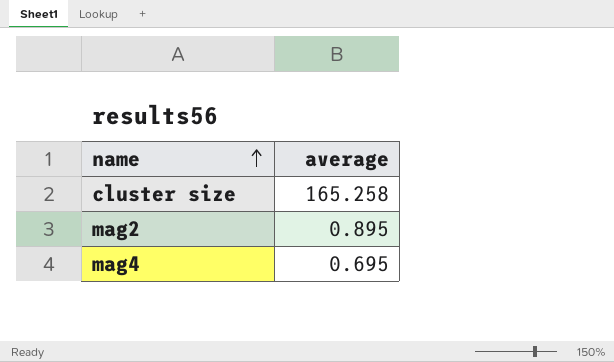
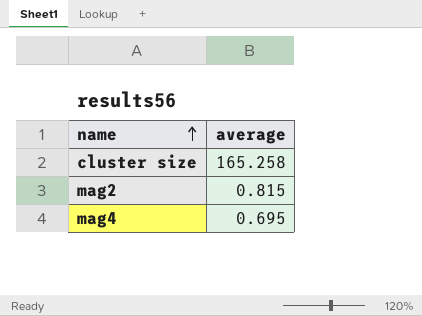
mag2 | average: 0.895 -> 0.815

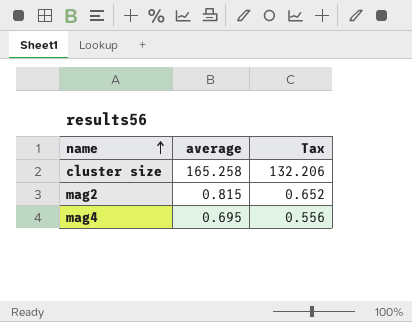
column Tax | formula: none -> [average] * 0.8

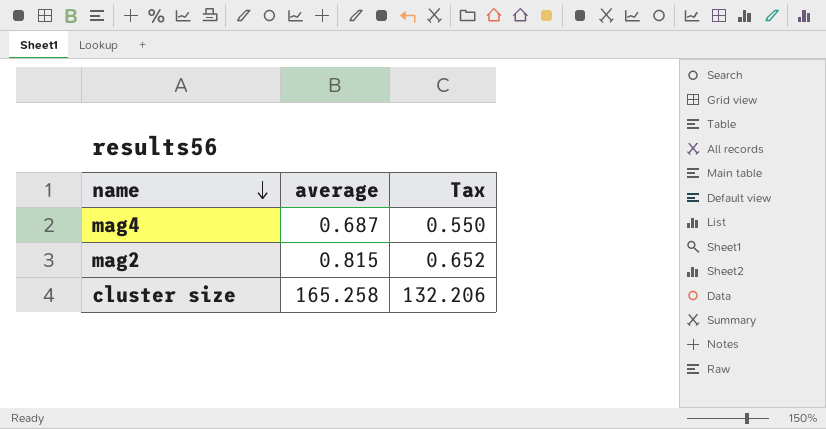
row order: name ascending -> name descending
mag4 | average: 0.695 -> 0.687
mag4 | Tax: 0.556 -> 0.550

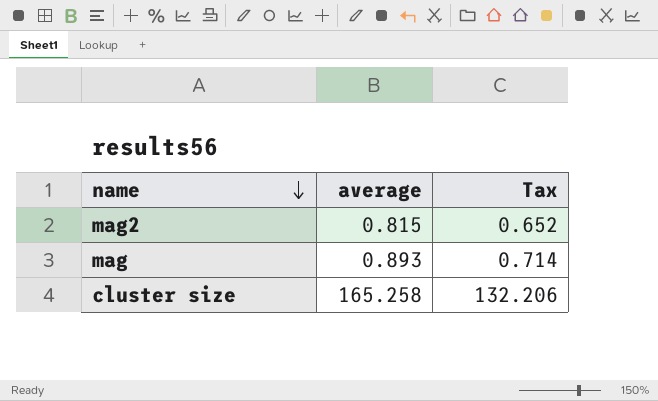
row mag4: 0.687 | 0.550 -> none
row mag: none -> 0.893 | 0.714

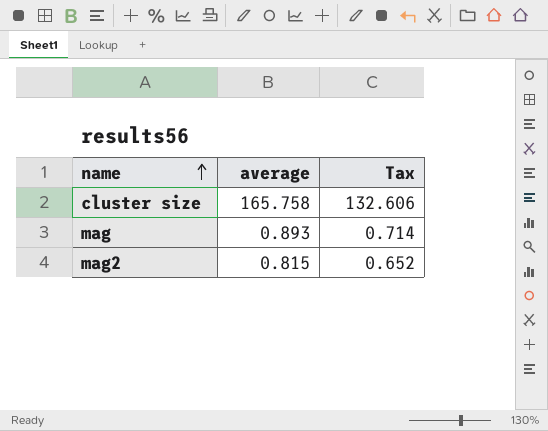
row order: name descending -> name ascending
cluster size | average: 165.258 -> 165.758
cluster size | Tax: 132.206 -> 132.606

